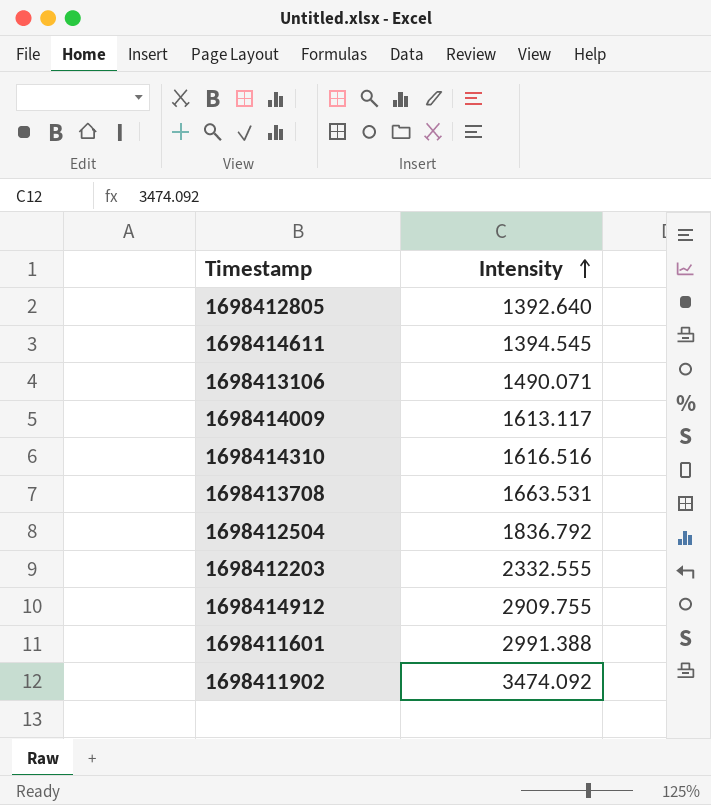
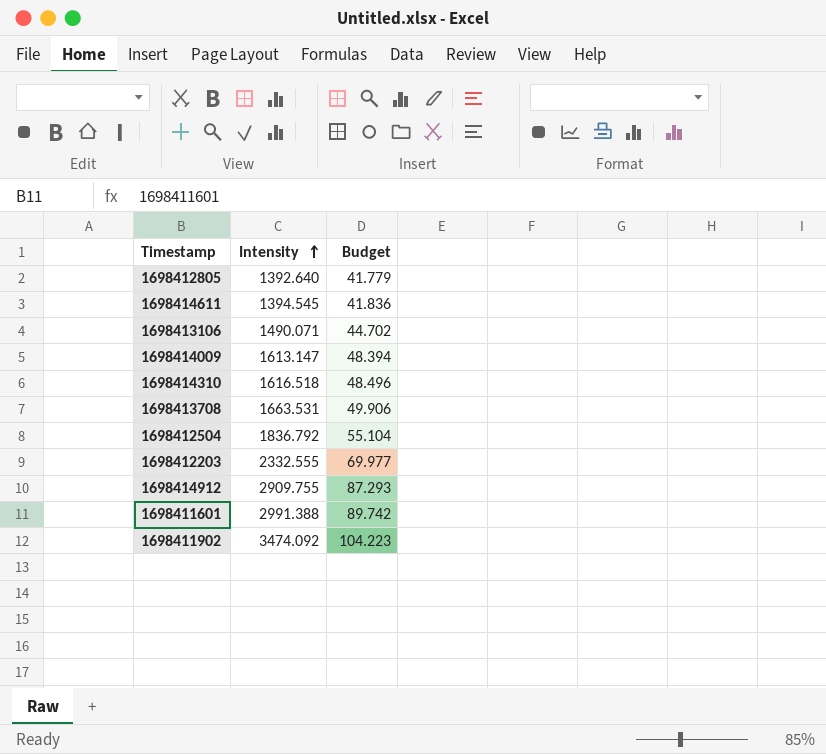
column Budget | formula: none -> [Intensity] * 0.03
1698414009 | Intensity: 1613.117 -> 1613.147
1698414310 | Intensity: 1616.516 -> 1616.518

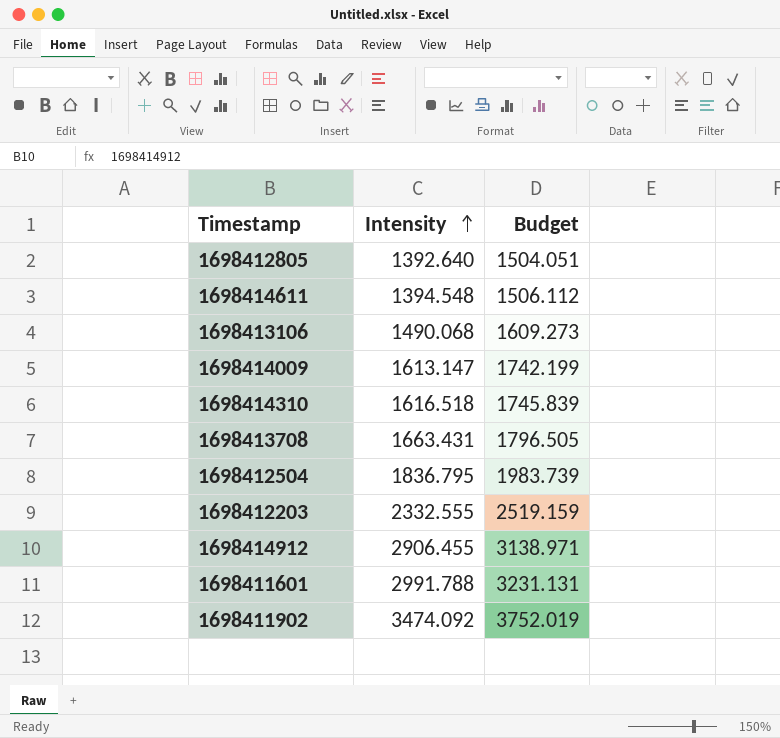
column Budget | formula: [Intensity] * 0.03 -> [Intensity] * 1.08
1698414611 | Intensity: 1394.545 -> 1394.548
1698413106 | Intensity: 1490.071 -> 1490.068
1698413708 | Intensity: 1663.531 -> 1663.431
1698412504 | Intensity: 1836.792 -> 1836.795
1698414912 | Intensity: 2909.755 -> 2906.455
1698411601 | Intensity: 2991.388 -> 2991.788

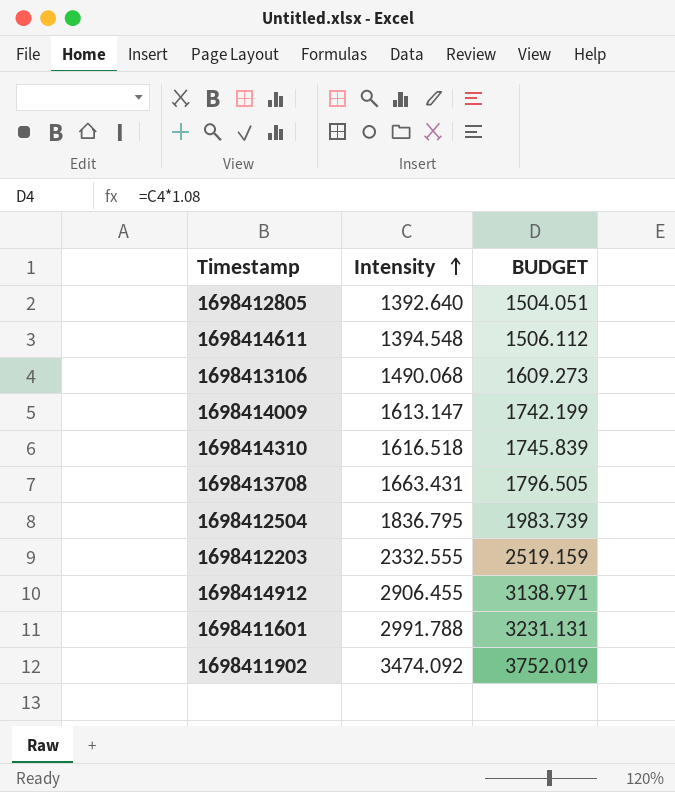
column name: Budget -> BUDGET

